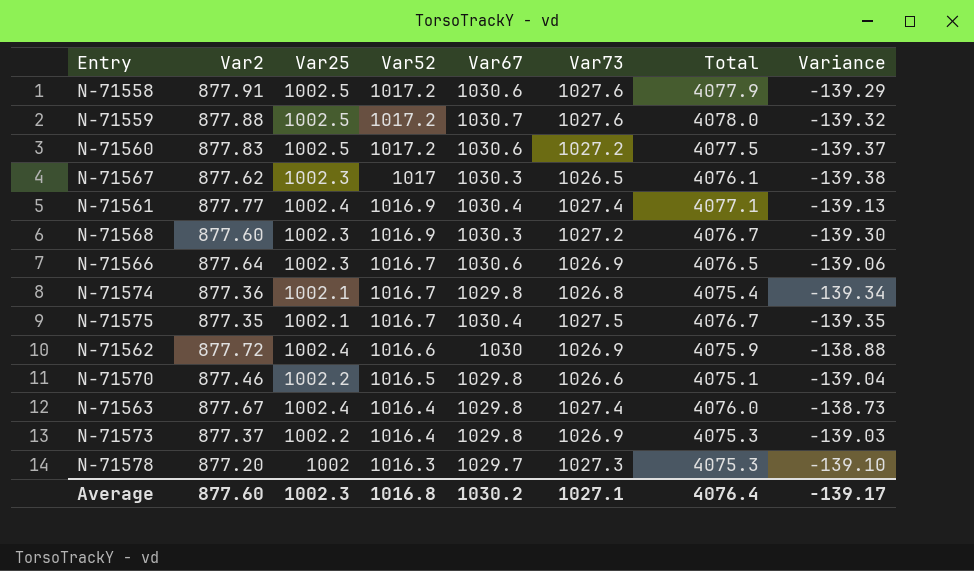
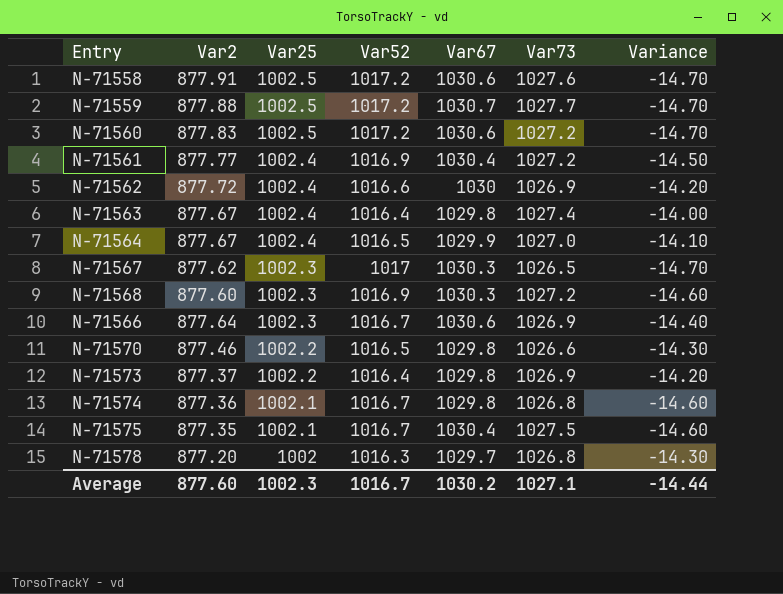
row order: Var52 descending -> Var25 descending
column Total | formula: [Var25] + [Var52] + [Var67] + [Var73] -> none
column Variance | formula: [Var2] - [Var52] -> [Var25] - [Var52]
N-71559 | Var73: 1027.6 -> 1027.7
N-71561 | Var73: 1027.4 -> 1027.2
row N-71564: none -> 877.67 | 1002.4 | 1016.5 | 1029.9 | 1027.0 | -14.10
N-71578 | Var73: 1027.3 -> 1026.8
Average | Var52: 1016.8 -> 1016.7
Average | Variance: -139.17 -> -14.44

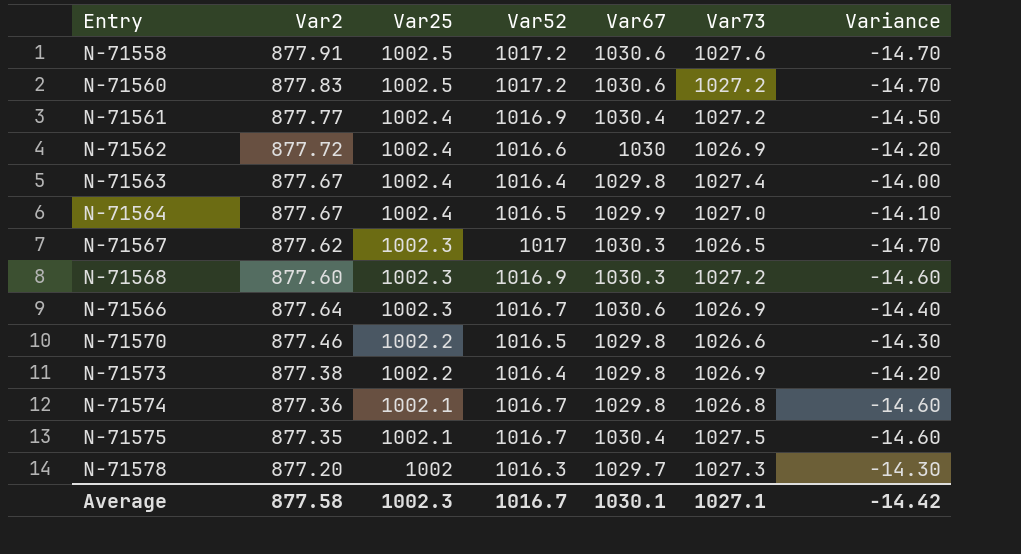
row N-71559: 877.88 | 1002.5 | 1017.2 | 1030.7 | 1027.7 | -14.70 -> none
N-71573 | Var2: 877.37 -> 877.38
N-71578 | Var73: 1026.8 -> 1027.3
Average | Var2: 877.60 -> 877.58
Average | Var67: 1030.2 -> 1030.1
Average | Variance: -14.44 -> -14.42

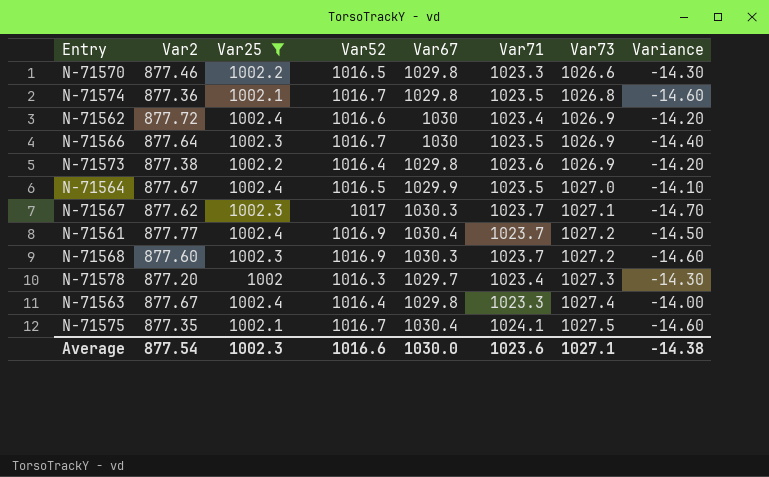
filter: none -> Var25 != 1002.5
row order: Var25 descending -> Var73 ascending
column Var71 | position: none -> 6
N-71566 | Var67: 1030.6 -> 1030
N-71567 | Var73: 1026.5 -> 1027.1
Average | Var2: 877.58 -> 877.54
Average | Var52: 1016.7 -> 1016.6
Average | Var67: 1030.1 -> 1030.0
Average | Variance: -14.42 -> -14.38

